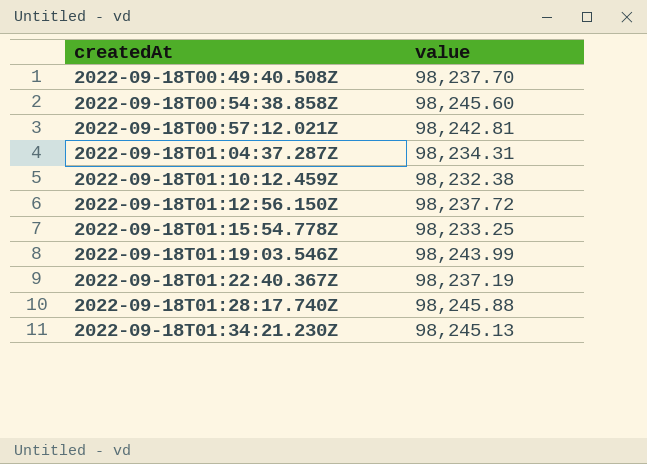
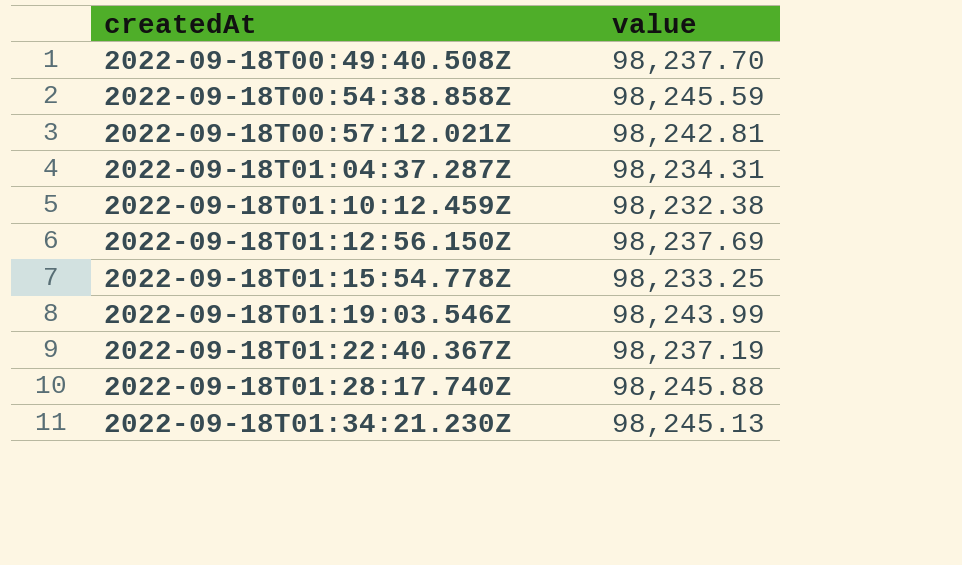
2022-09-18T00:54:38.858Z | value: 98,245.60 -> 98,245.59
2022-09-18T01:12:56.150Z | value: 98,237.72 -> 98,237.69

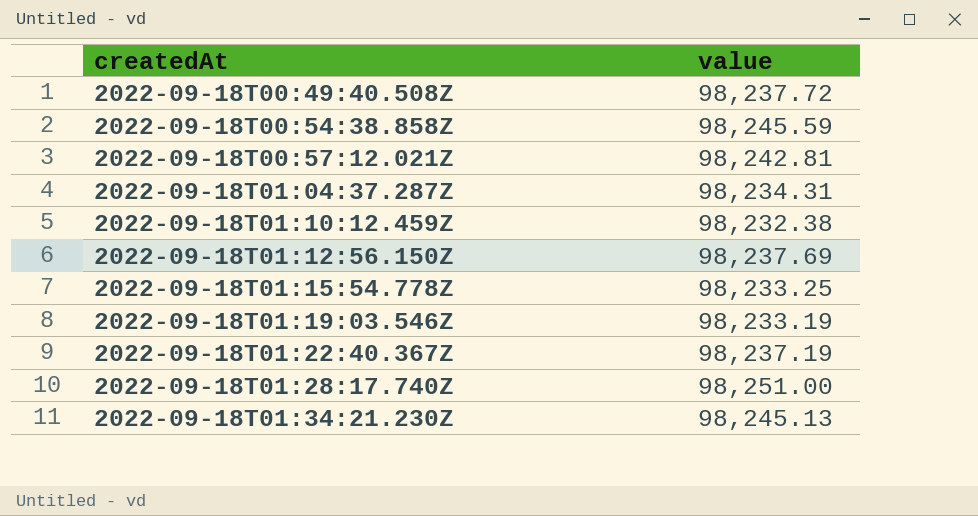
2022-09-18T00:49:40.508Z | value: 98,237.70 -> 98,237.72
2022-09-18T01:19:03.546Z | value: 98,243.99 -> 98,233.19
2022-09-18T01:28:17.740Z | value: 98,245.88 -> 98,251.00

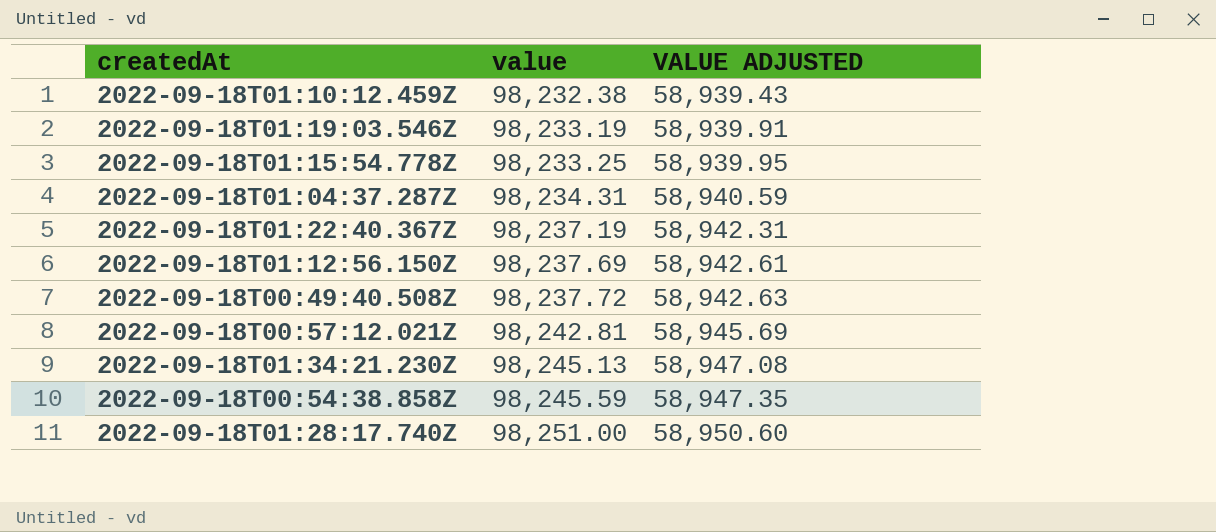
row order: createdAt ascending -> value ascending
column VALUE ADJUSTED | formula: none -> [value] * 0.6

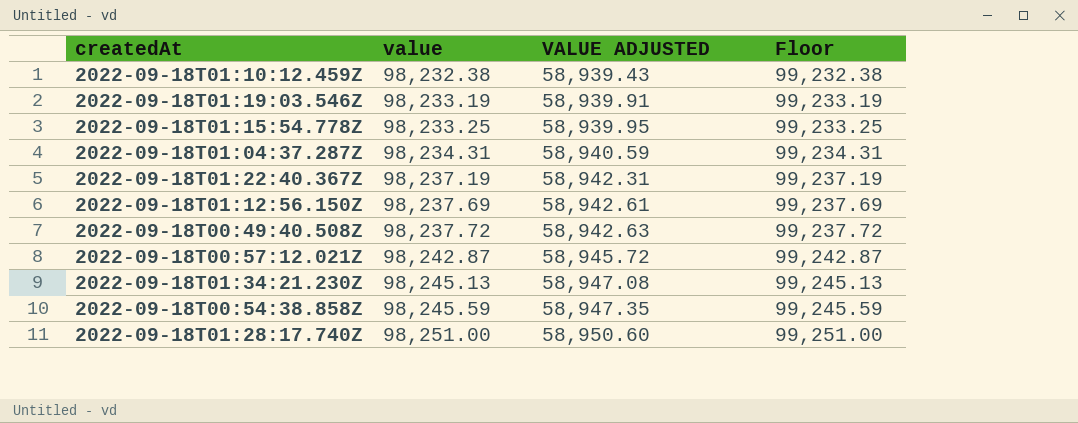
column Floor | formula: none -> [value] + 1000
2022-09-18T00:57:12.021Z | value: 98,242.81 -> 98,242.87
2022-09-18T00:57:12.021Z | VALUE ADJUSTED: 58,945.69 -> 58,945.72

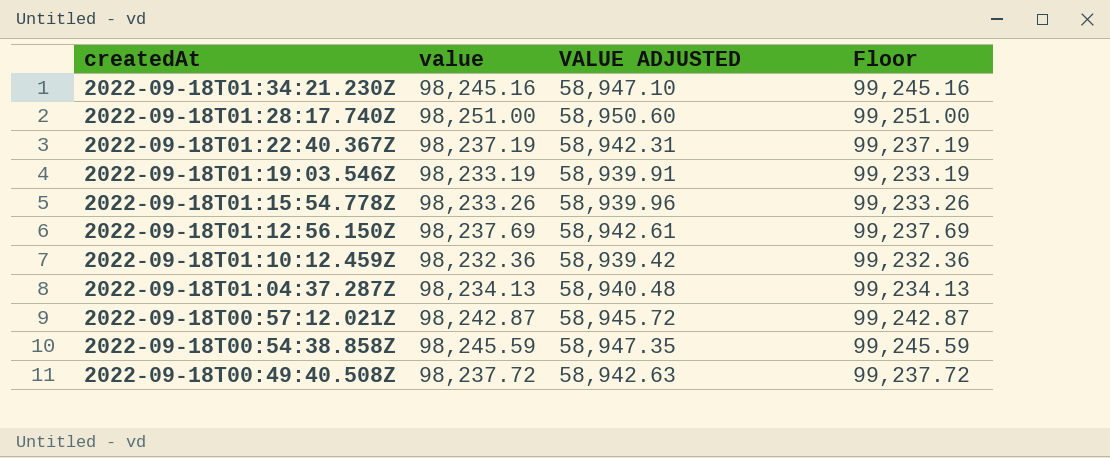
row order: value ascending -> createdAt descending
2022-09-18T01:34:21.230Z | value: 98,245.13 -> 98,245.16
2022-09-18T01:34:21.230Z | VALUE ADJUSTED: 58,947.08 -> 58,947.10
2022-09-18T01:34:21.230Z | Floor: 99,245.13 -> 99,245.16
2022-09-18T01:15:54.778Z | value: 98,233.25 -> 98,233.26
2022-09-18T01:15:54.778Z | VALUE ADJUSTED: 58,939.95 -> 58,939.96
2022-09-18T01:15:54.778Z | Floor: 99,233.25 -> 99,233.26
2022-09-18T01:10:12.459Z | value: 98,232.38 -> 98,232.36
2022-09-18T01:10:12.459Z | VALUE ADJUSTED: 58,939.43 -> 58,939.42
2022-09-18T01:10:12.459Z | Floor: 99,232.38 -> 99,232.36
2022-09-18T01:04:37.287Z | value: 98,234.31 -> 98,234.13
2022-09-18T01:04:37.287Z | VALUE ADJUSTED: 58,940.59 -> 58,940.48
2022-09-18T01:04:37.287Z | Floor: 99,234.31 -> 99,234.13

